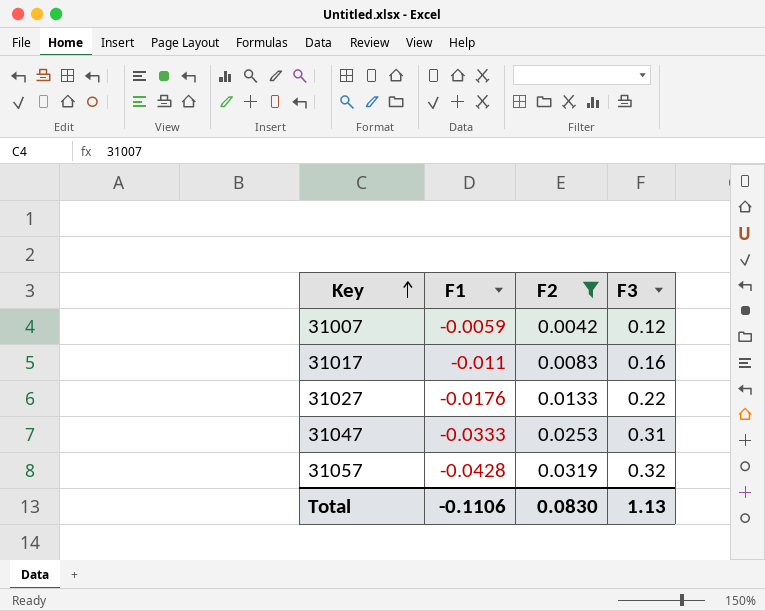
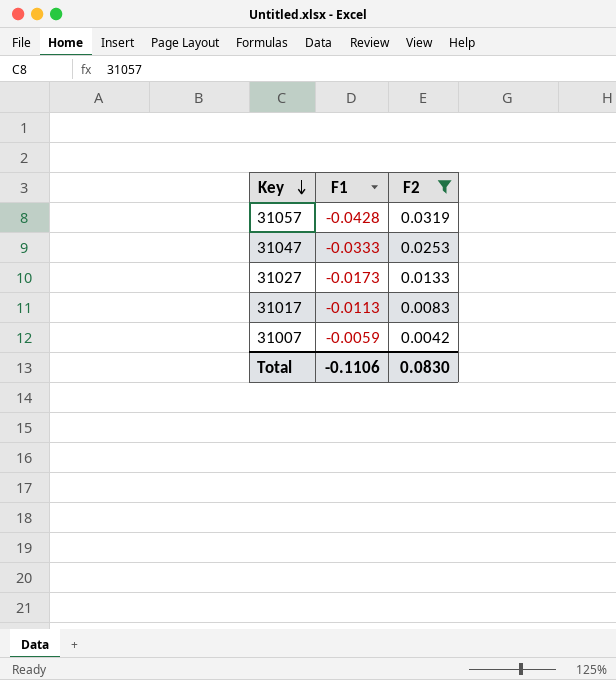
row order: Key ascending -> Key descending
column F3 | position: 4 -> none
31027 | F1: -0.0176 -> -0.0173
31017 | F1: -0.011 -> -0.0113

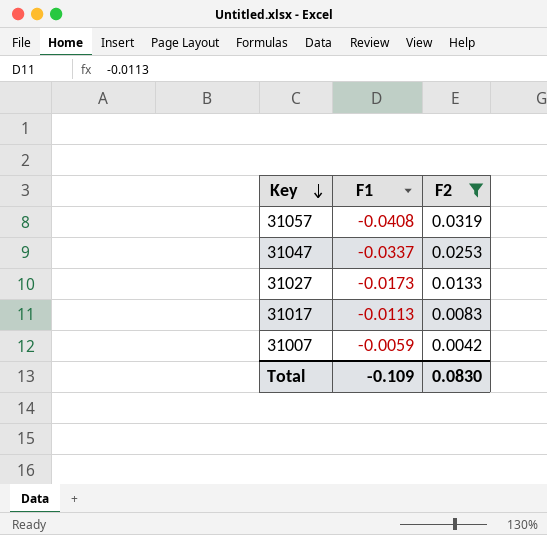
31057 | F1: -0.0428 -> -0.0408
31047 | F1: -0.0333 -> -0.0337
Total | F1: -0.1106 -> -0.109

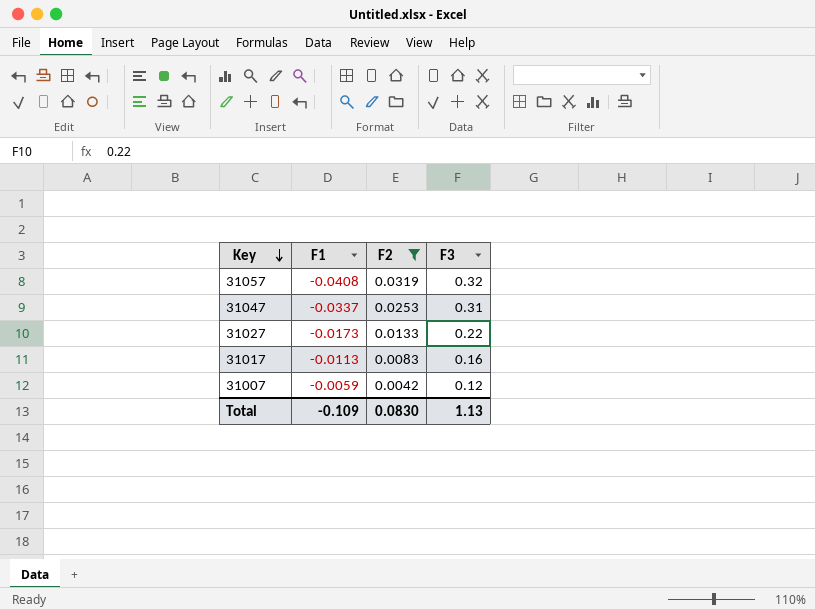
column F3 | position: none -> 4

